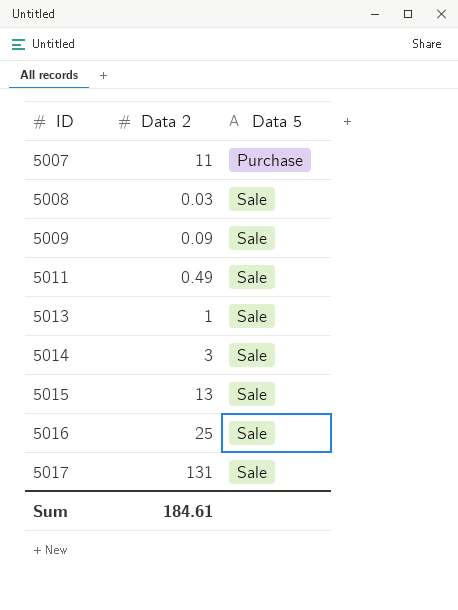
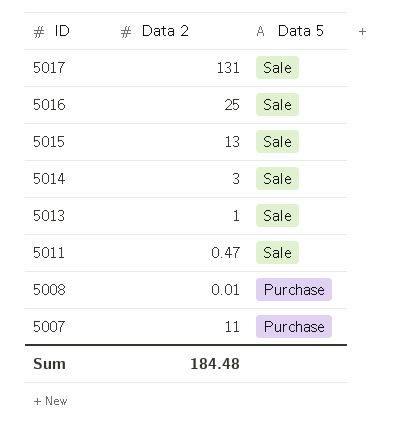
row order: ID ascending -> ID descending
row 5009: 0.09 | Sale -> none
5011 | Data 2: 0.49 -> 0.47
5008 | Data 2: 0.03 -> 0.01
5008 | Data 5: Sale -> Purchase
Sum | Data 2: 184.61 -> 184.48

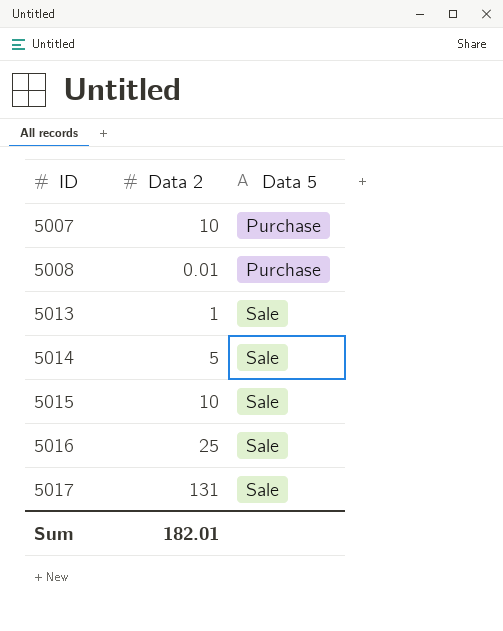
row order: ID descending -> ID ascending
row 5011: 0.47 | Sale -> none
5007 | Data 2: 11 -> 10
5014 | Data 2: 3 -> 5
5015 | Data 2: 13 -> 10
Sum | Data 2: 184.48 -> 182.01

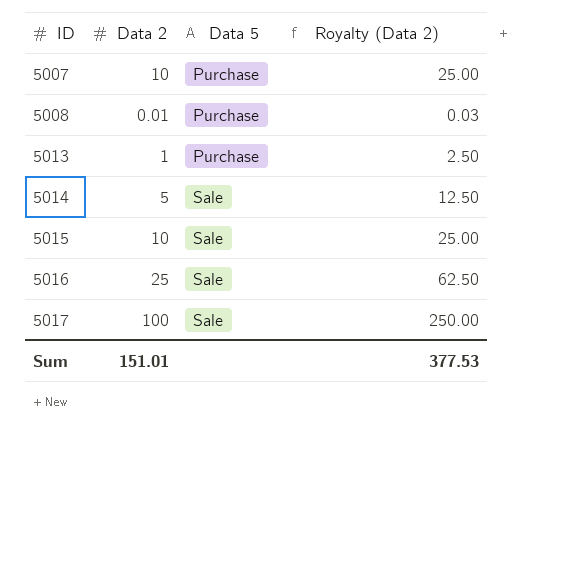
column Royalty (Data 2) | formula: none -> [Data 2] * 2.5
5013 | Data 5: Sale -> Purchase
5017 | Data 2: 131 -> 100
Sum | Data 2: 182.01 -> 151.01

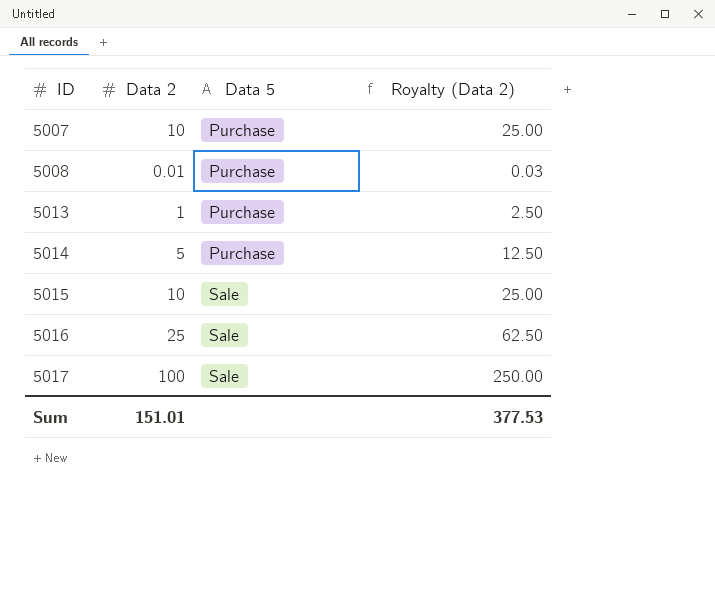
5014 | Data 5: Sale -> Purchase

